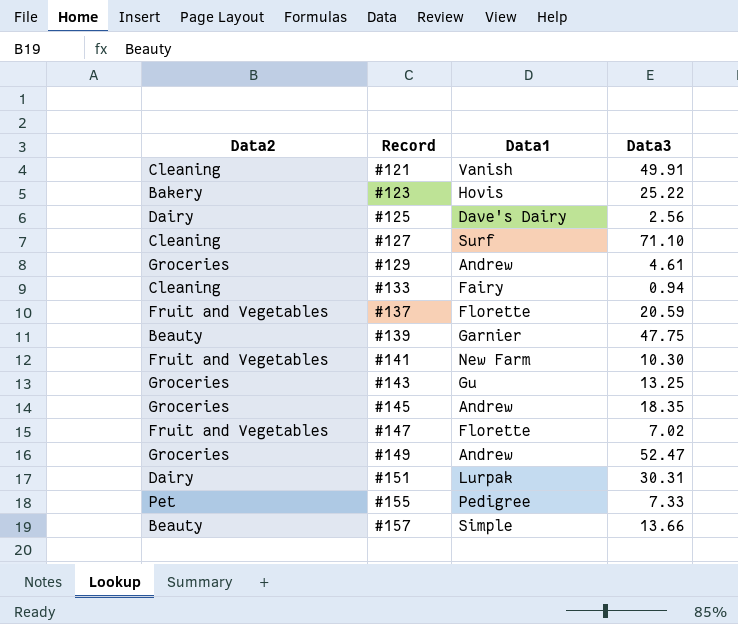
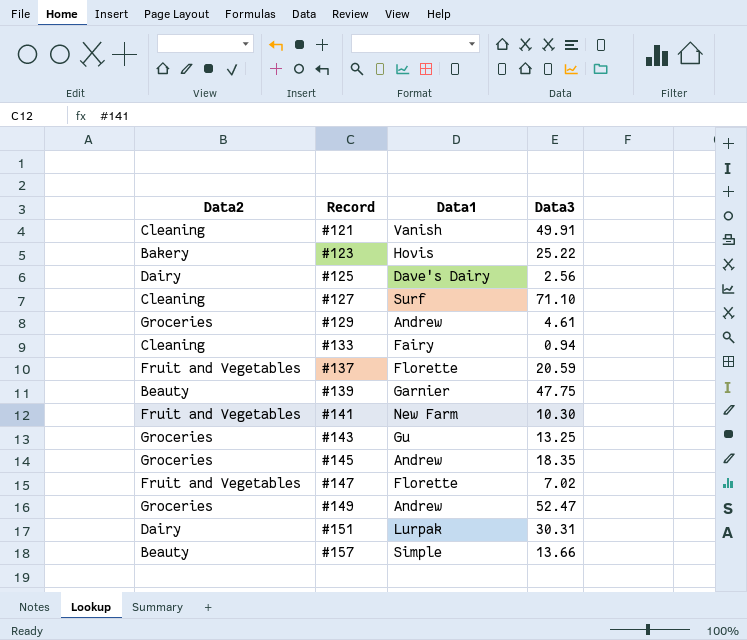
row #155: Pet | Pedigree | 7.33 -> none

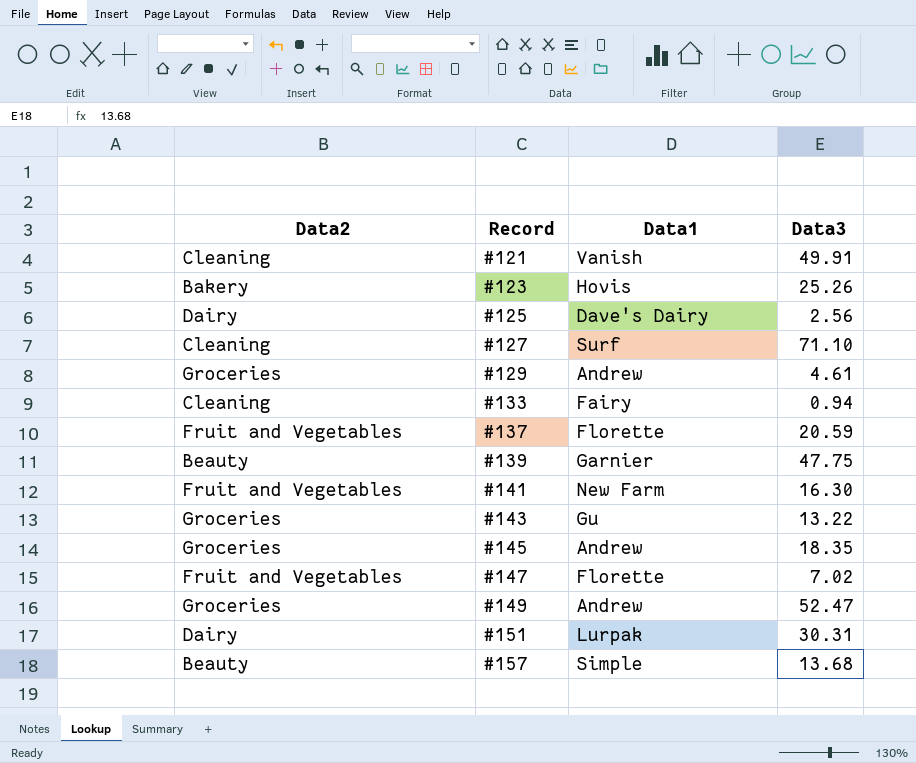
#123 | Data3: 25.22 -> 25.26
#141 | Data3: 10.30 -> 16.30
#143 | Data3: 13.25 -> 13.22
#157 | Data3: 13.66 -> 13.68

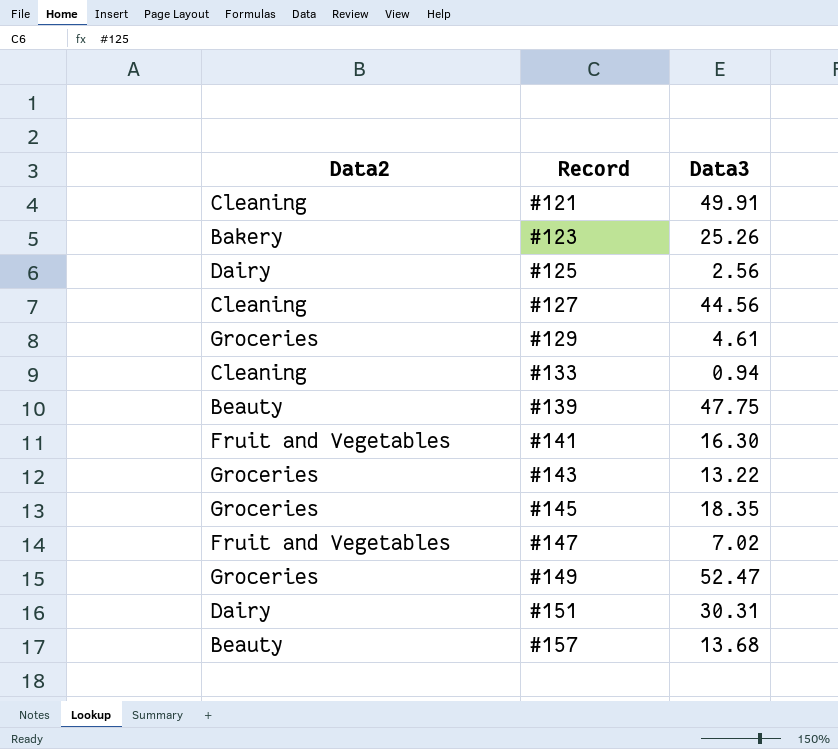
column Data1 | position: 3 -> none
row #137: Fruit and Vegetables | Florette | 20.59 -> none
#127 | Data3: 71.10 -> 44.56

